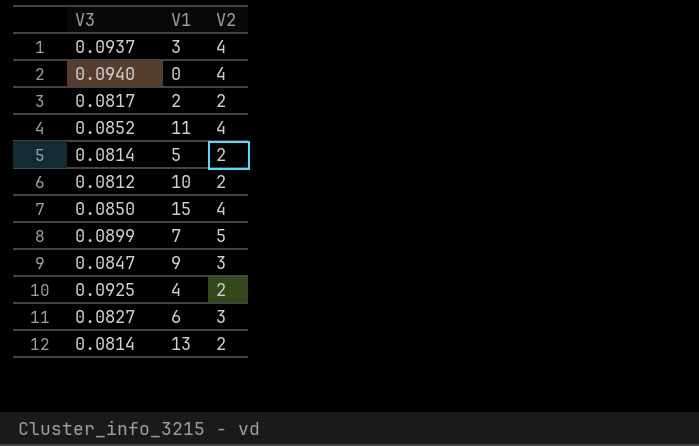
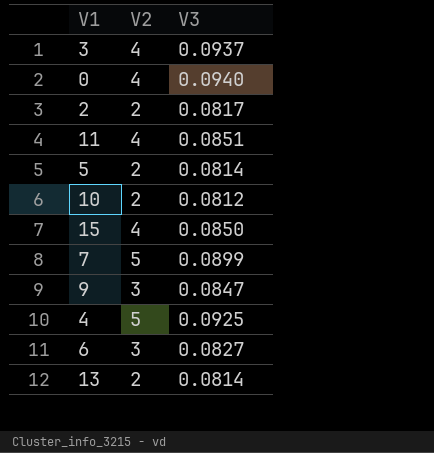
column V3 | position: 1 -> 3
11 | V3: 0.0852 -> 0.0851
4 | V2: 2 -> 5

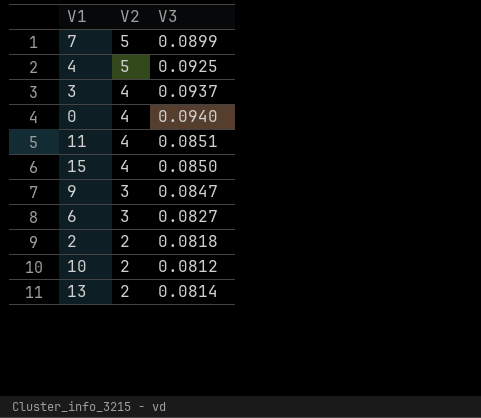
row order: none -> V2 descending
row 5: 2 | 0.0814 -> none
2 | V3: 0.0817 -> 0.0818

